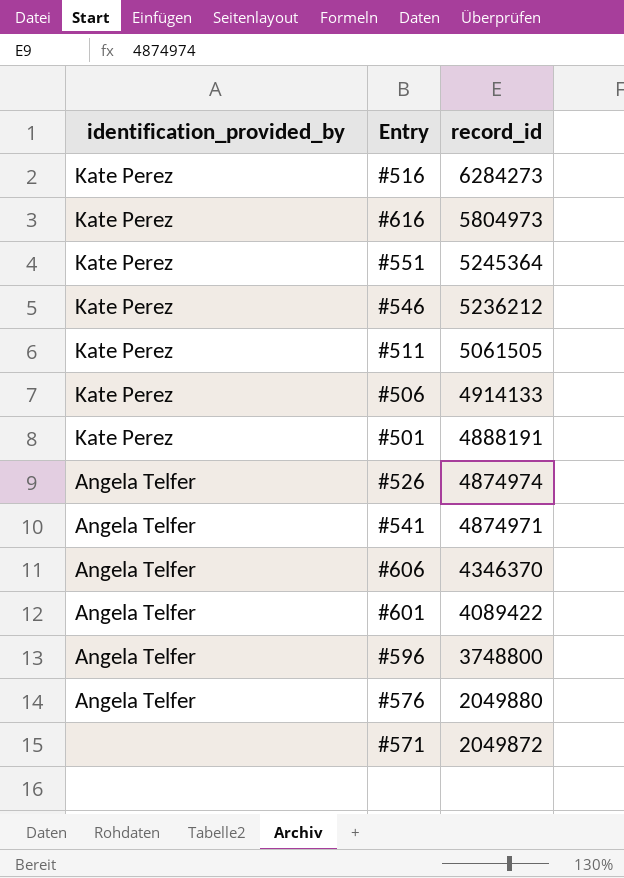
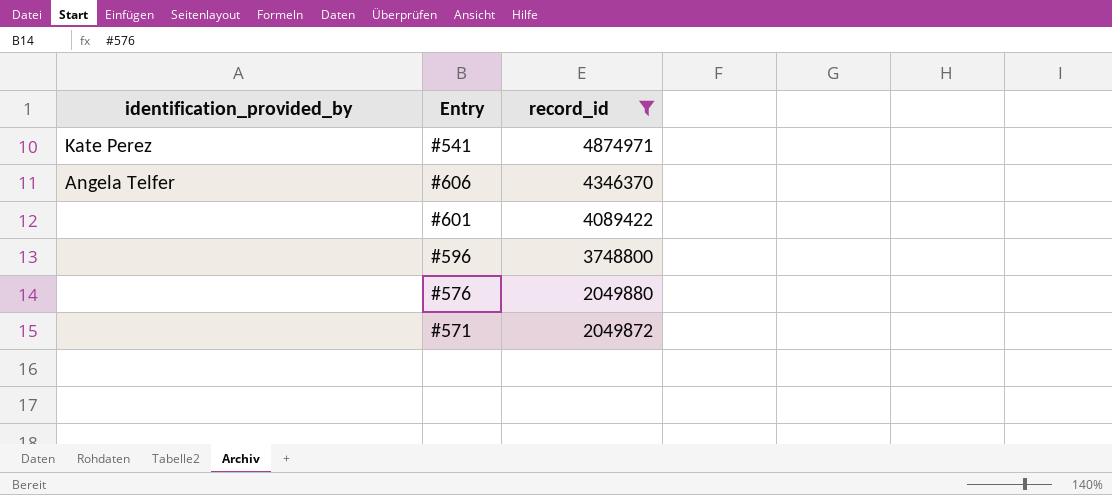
filter: none -> record_id <= 4874971
#541 | identification_provided_by: Angela Telfer -> Kate Perez
#601 | identification_provided_by: Angela Telfer -> none
#596 | identification_provided_by: Angela Telfer -> none
#576 | identification_provided_by: Angela Telfer -> none

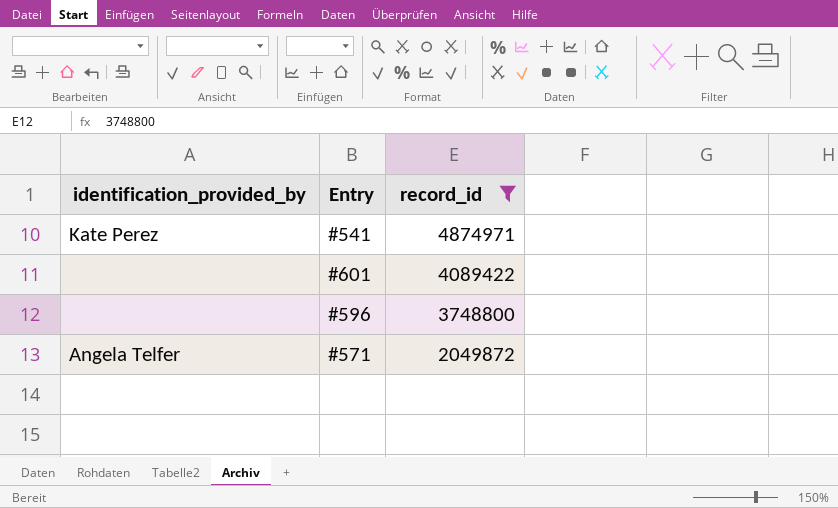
row #606: Angela Telfer | 4346370 -> none
row #576: none | 2049880 -> none
#571 | identification_provided_by: none -> Angela Telfer

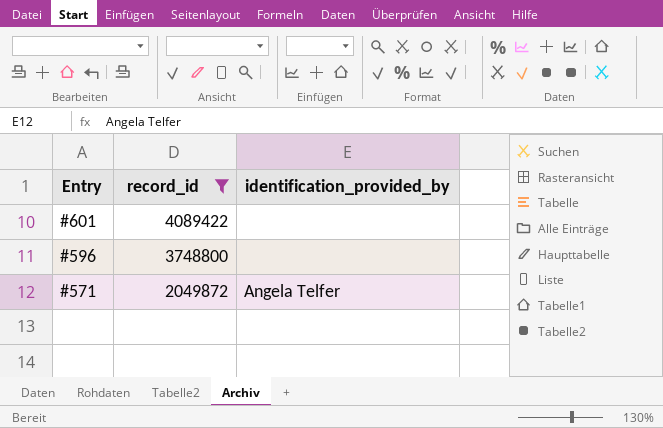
column identification_provided_by | position: 1 -> 3
row #541: Kate Perez | 4874971 -> none

